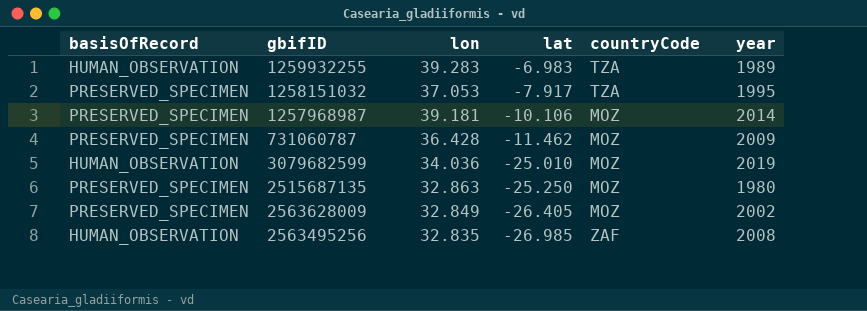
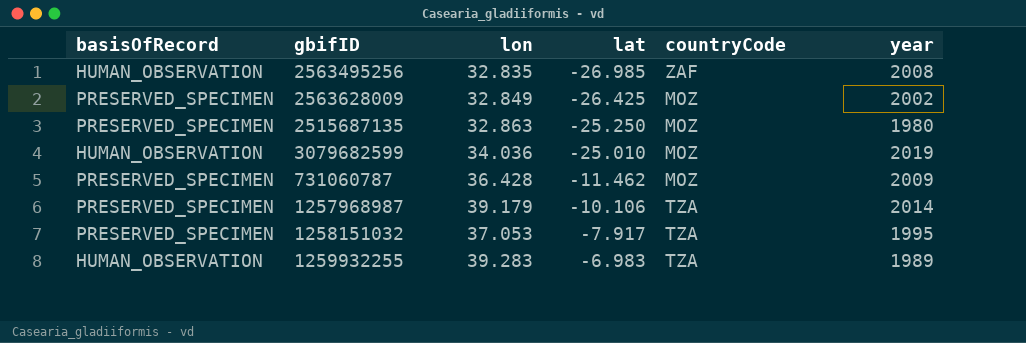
row order: lat descending -> lat ascending
2563628009 | lat: -26.405 -> -26.425
1257968987 | lon: 39.181 -> 39.179
1257968987 | countryCode: MOZ -> TZA

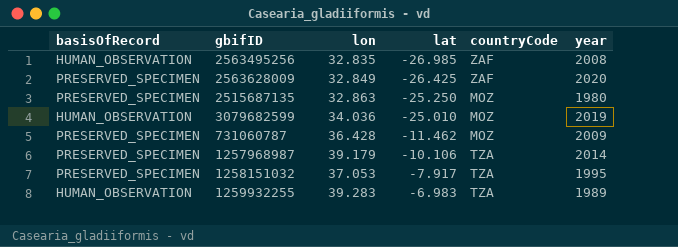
2563628009 | countryCode: MOZ -> ZAF
2563628009 | year: 2002 -> 2020

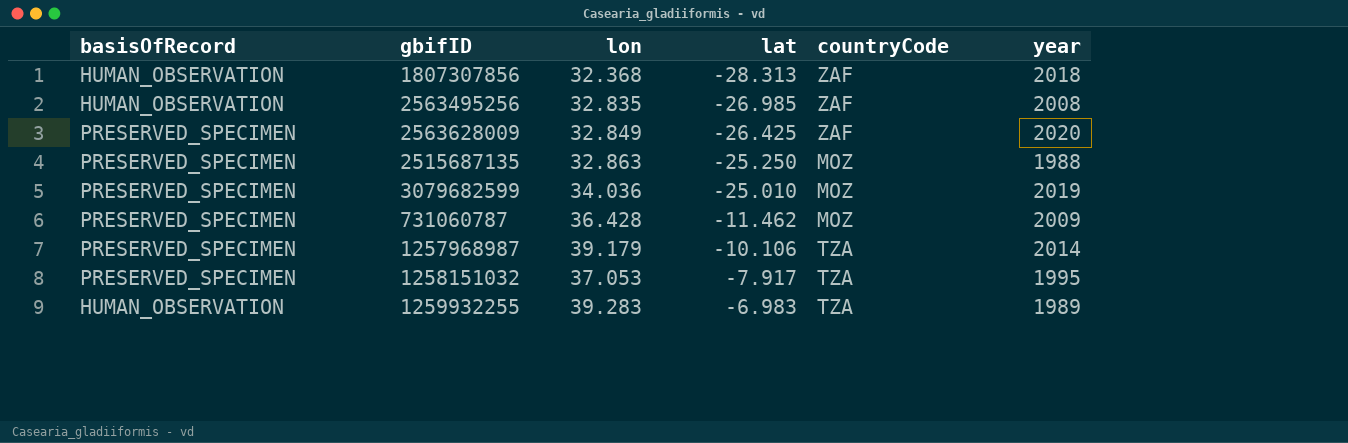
row 1807307856: none -> HUMAN_OBSERVATION | 32.368 | -28.313 | ZAF | 2018
2515687135 | year: 1980 -> 1988
3079682599 | basisOfRecord: HUMAN_OBSERVATION -> PRESERVED_SPECIMEN

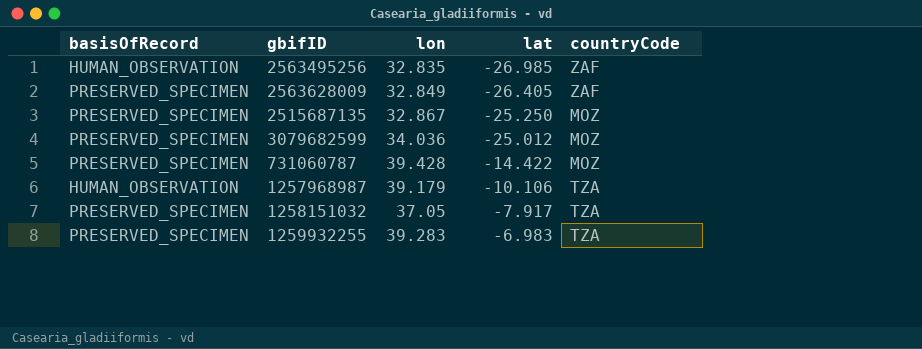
column year | position: 6 -> none
row 1807307856: HUMAN_OBSERVATION | 32.368 | -28.313 | ZAF | 2018 -> none
2563628009 | lat: -26.425 -> -26.405
2515687135 | lon: 32.863 -> 32.867
3079682599 | lat: -25.010 -> -25.012
731060787 | lon: 36.428 -> 39.428
731060787 | lat: -11.462 -> -14.422
1257968987 | basisOfRecord: PRESERVED_SPECIMEN -> HUMAN_OBSERVATION
1258151032 | lon: 37.053 -> 37.05
1259932255 | basisOfRecord: HUMAN_OBSERVATION -> PRESERVED_SPECIMEN

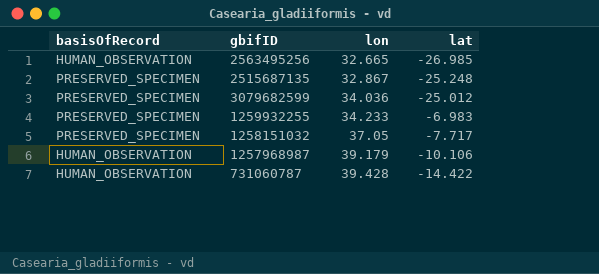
row order: lat ascending -> lon ascending
column countryCode | position: 5 -> none
row 2563628009: PRESERVED_SPECIMEN | 32.849 | -26.405 | ZAF -> none
2563495256 | lon: 32.835 -> 32.665
2515687135 | lat: -25.250 -> -25.248
1259932255 | lon: 39.283 -> 34.233
1258151032 | lat: -7.917 -> -7.717
731060787 | basisOfRecord: PRESERVED_SPECIMEN -> HUMAN_OBSERVATION

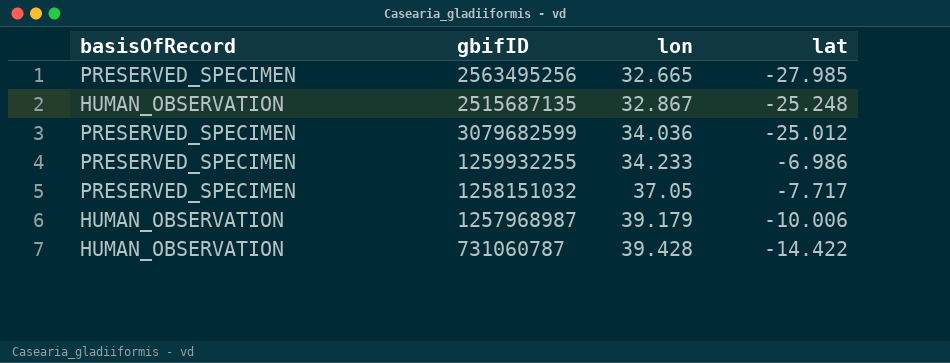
2563495256 | basisOfRecord: HUMAN_OBSERVATION -> PRESERVED_SPECIMEN
2563495256 | lat: -26.985 -> -27.985
2515687135 | basisOfRecord: PRESERVED_SPECIMEN -> HUMAN_OBSERVATION
1259932255 | lat: -6.983 -> -6.986
1257968987 | lat: -10.106 -> -10.006

